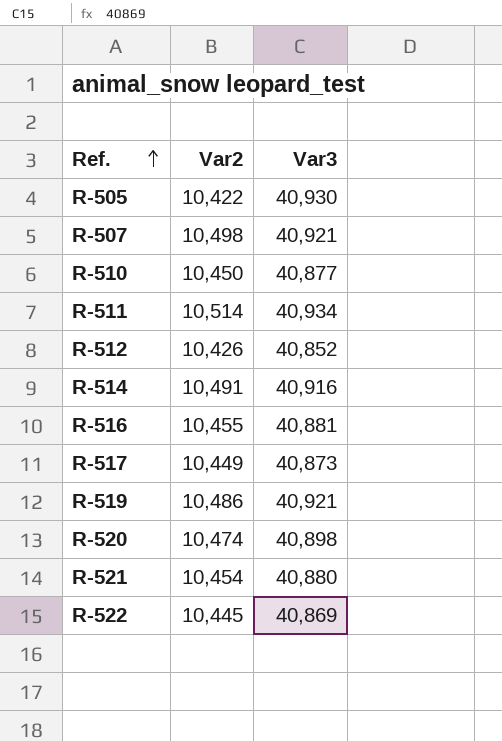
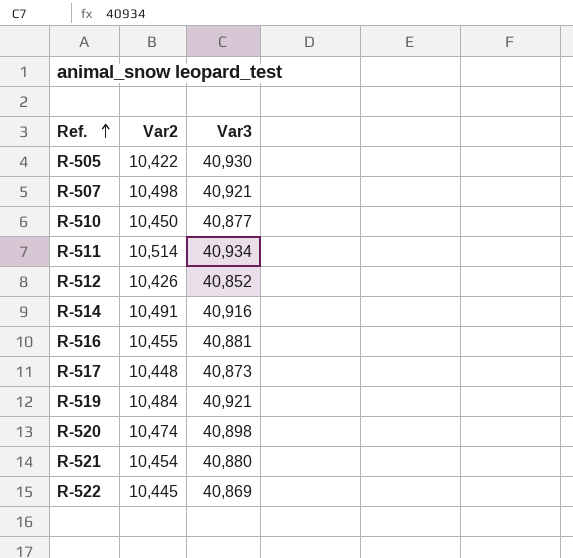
R-517 | Var2: 10,449 -> 10,448
R-519 | Var2: 10,486 -> 10,484

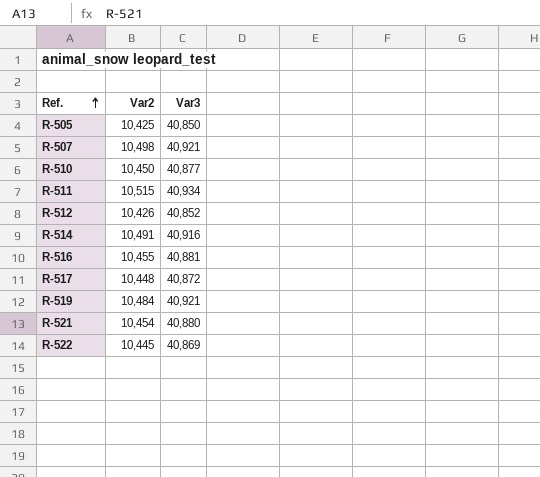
row R-520: 10,474 | 40,898 -> none
R-505 | Var2: 10,422 -> 10,425
R-505 | Var3: 40,930 -> 40,850
R-511 | Var2: 10,514 -> 10,515
R-517 | Var3: 40,873 -> 40,872

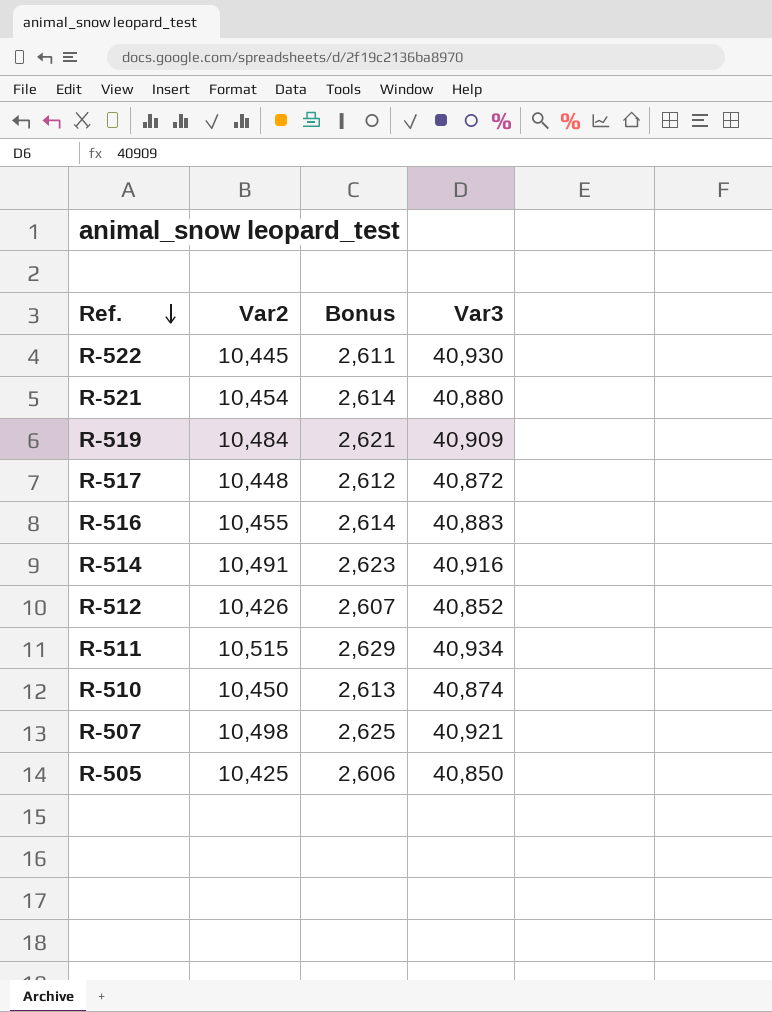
row order: Ref. ascending -> Ref. descending
column Bonus | formula: none -> [Var2] * 0.25
R-522 | Var3: 40,869 -> 40,930
R-519 | Var3: 40,921 -> 40,909
R-516 | Var3: 40,881 -> 40,883
R-510 | Var3: 40,877 -> 40,874

